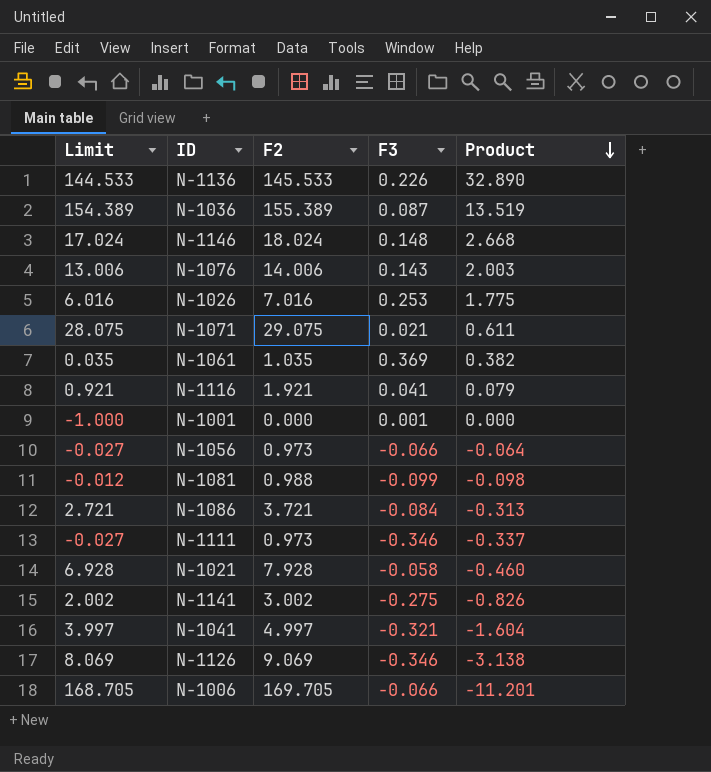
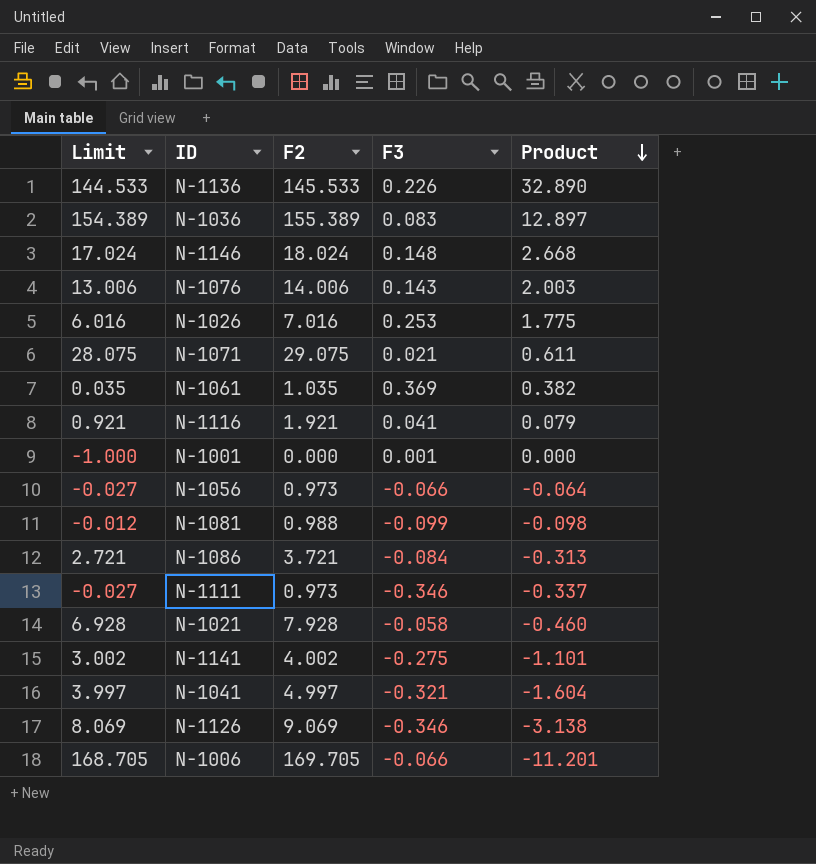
N-1036 | F3: 0.087 -> 0.083
N-1036 | Product: 13.519 -> 12.897
N-1141 | Limit: 2.002 -> 3.002
N-1141 | F2: 3.002 -> 4.002
N-1141 | Product: -0.826 -> -1.101

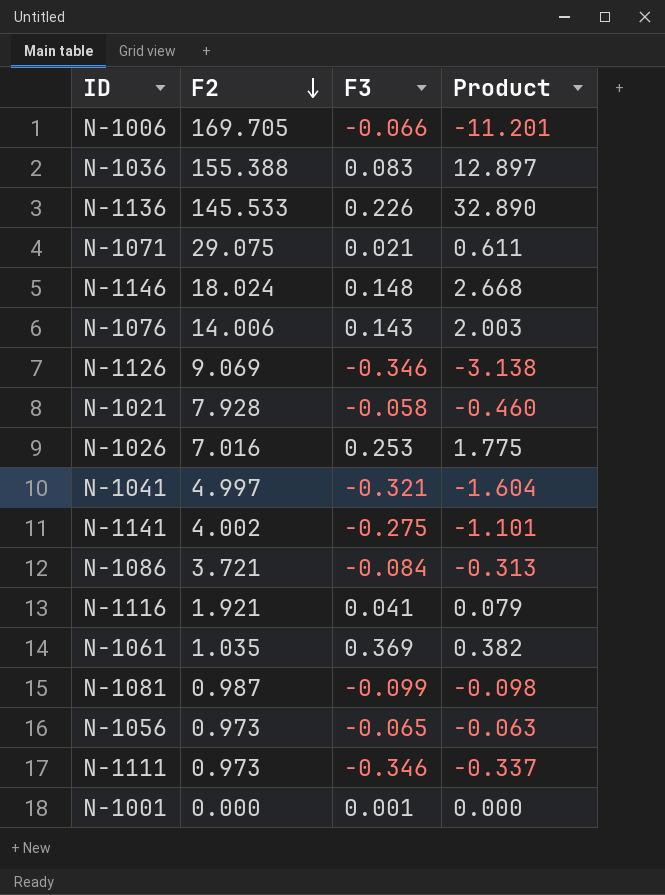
row order: Product descending -> F2 descending
column Limit | formula: [F2] - 1 -> none
N-1036 | F2: 155.389 -> 155.388
N-1081 | F2: 0.988 -> 0.987
N-1056 | F3: -0.066 -> -0.065
N-1056 | Product: -0.064 -> -0.063

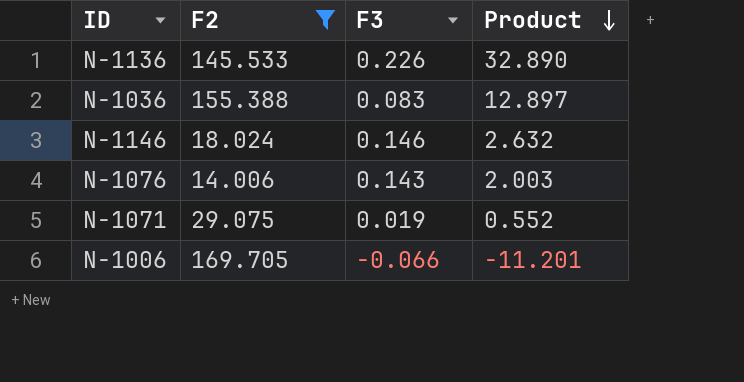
filter: none -> F2 >= 14.006
row order: F2 descending -> Product descending
N-1146 | F3: 0.148 -> 0.146
N-1146 | Product: 2.668 -> 2.632
N-1071 | F3: 0.021 -> 0.019
N-1071 | Product: 0.611 -> 0.552

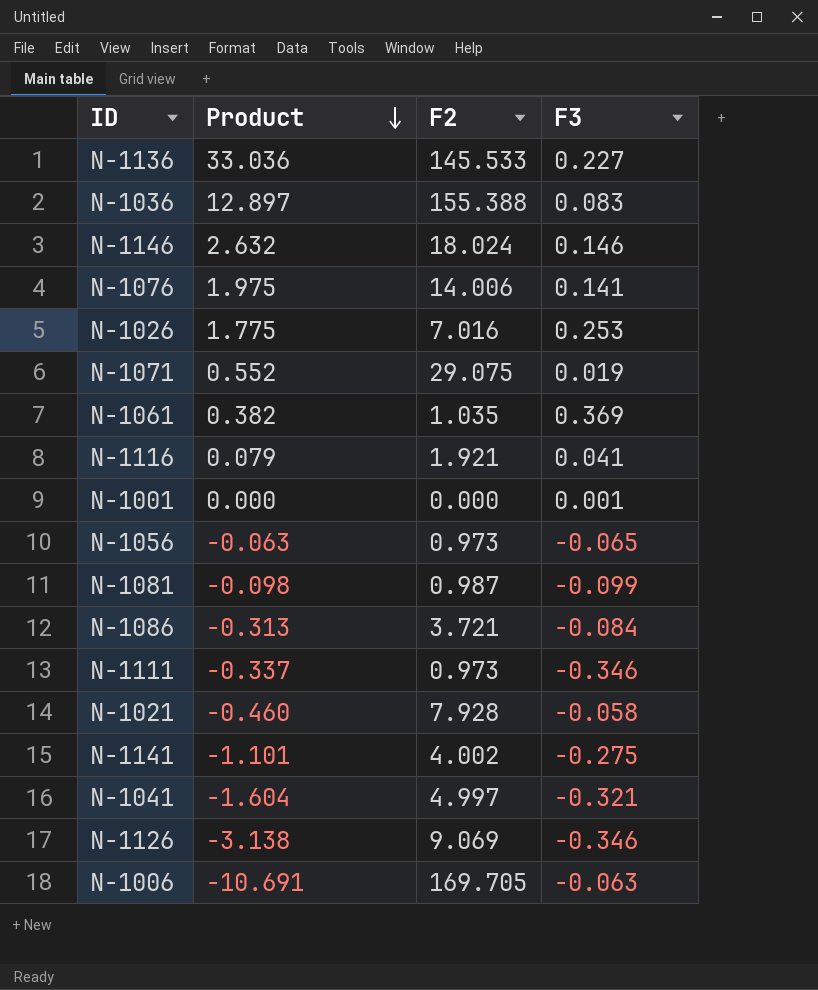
filter: F2 >= 14.006 -> none
column Product | position: 4 -> 2
N-1136 | Product: 32.890 -> 33.036
N-1136 | F3: 0.226 -> 0.227
N-1076 | Product: 2.003 -> 1.975
N-1076 | F3: 0.143 -> 0.141
N-1006 | Product: -11.201 -> -10.691
N-1006 | F3: -0.066 -> -0.063

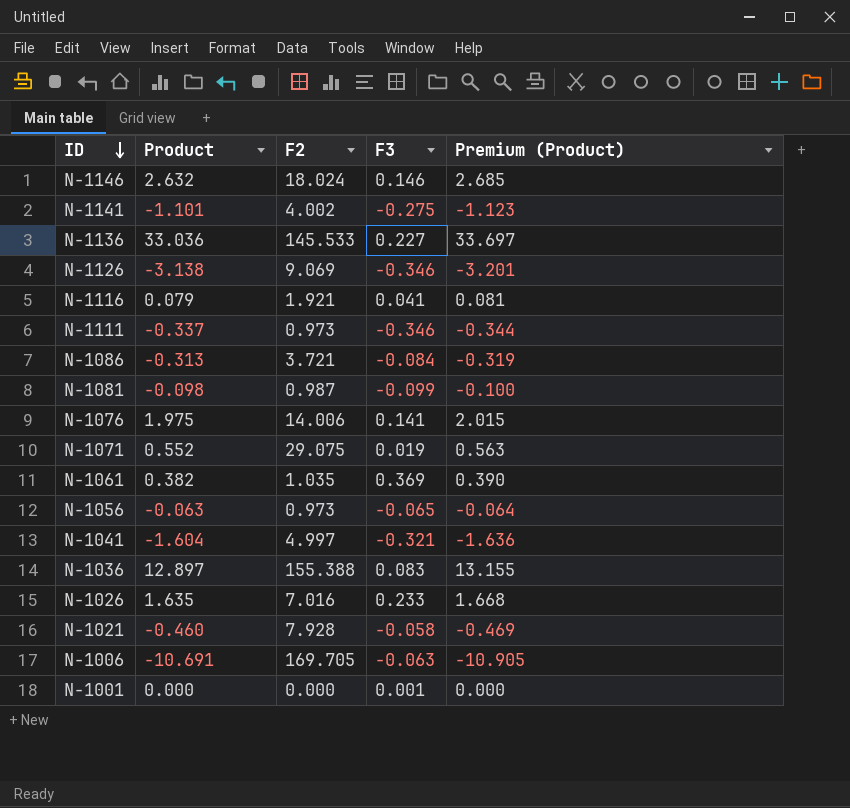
row order: Product descending -> ID descending
column Premium (Product) | formula: none -> [Product] * 1.02
N-1026 | Product: 1.775 -> 1.635
N-1026 | F3: 0.253 -> 0.233

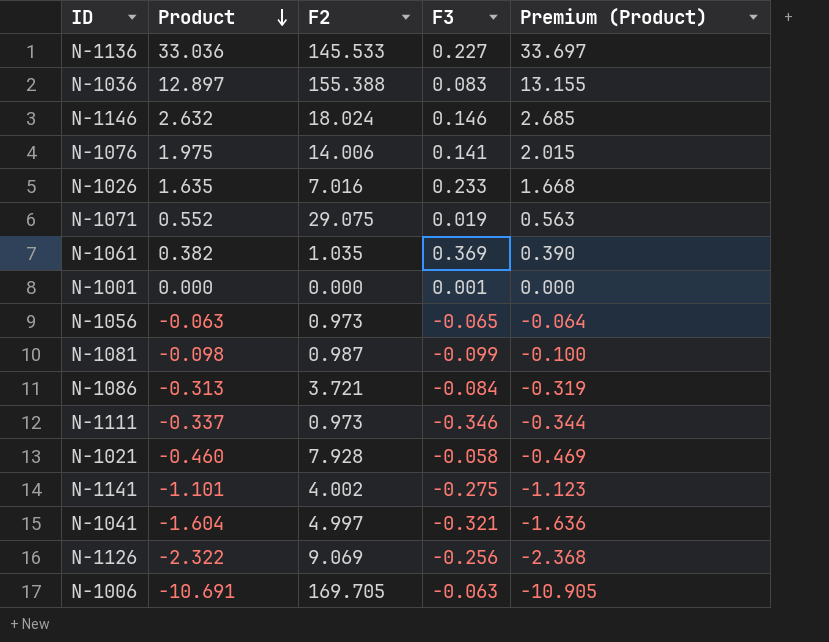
row order: ID descending -> Product descending
row N-1116: 0.079 | 1.921 | 0.041 | 0.081 -> none
N-1126 | Product: -3.138 -> -2.322
N-1126 | F3: -0.346 -> -0.256
N-1126 | Premium (Product): -3.201 -> -2.368

